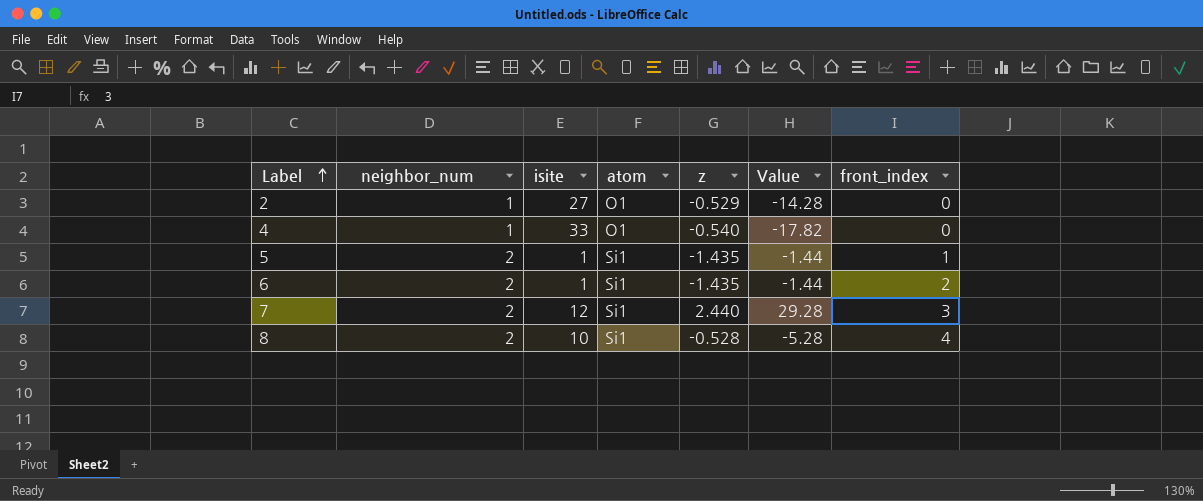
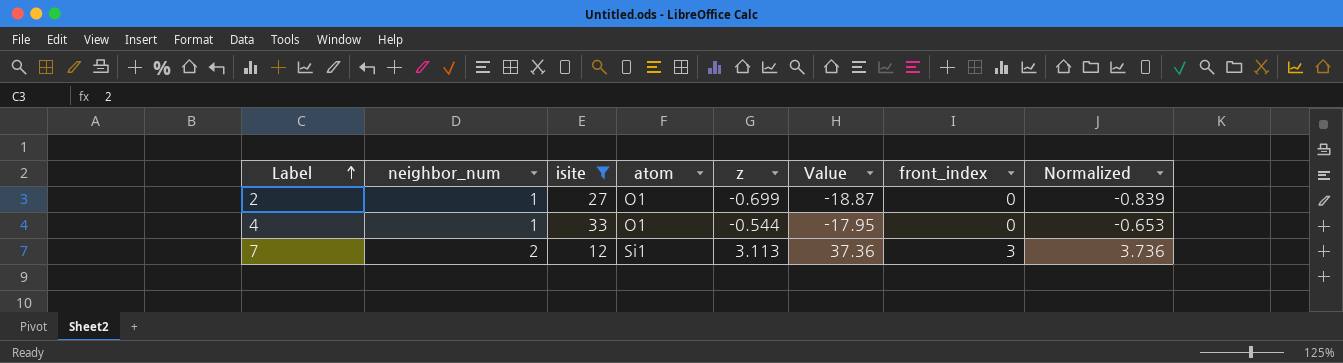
filter: none -> isite >= 12
column Normalized | formula: none -> [z] * 1.2
2 | z: -0.529 -> -0.699
2 | Value: -14.28 -> -18.87
4 | z: -0.540 -> -0.544
4 | Value: -17.82 -> -17.95
7 | z: 2.440 -> 3.113
7 | Value: 29.28 -> 37.36

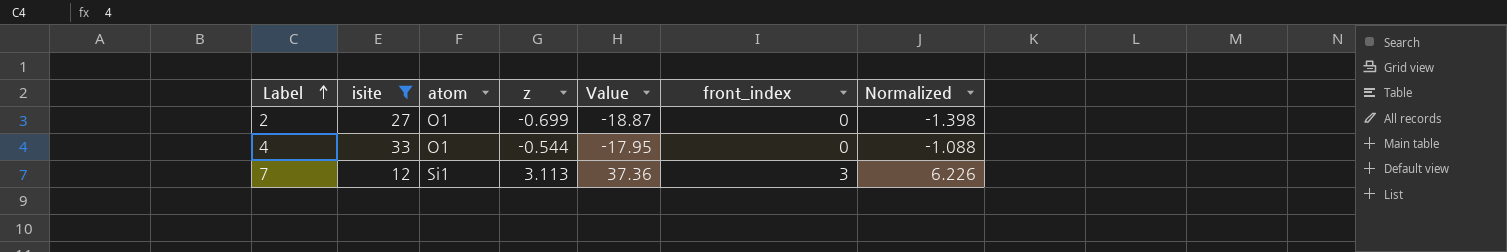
column neighbor_num | position: 2 -> none
column Normalized | formula: [z] * 1.2 -> [z] * 2

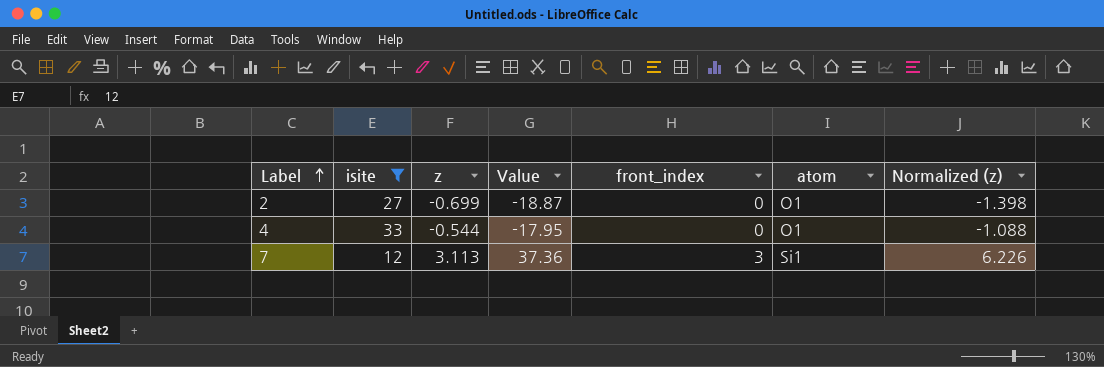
column atom | position: 3 -> 6
column name: Normalized -> Normalized (z)

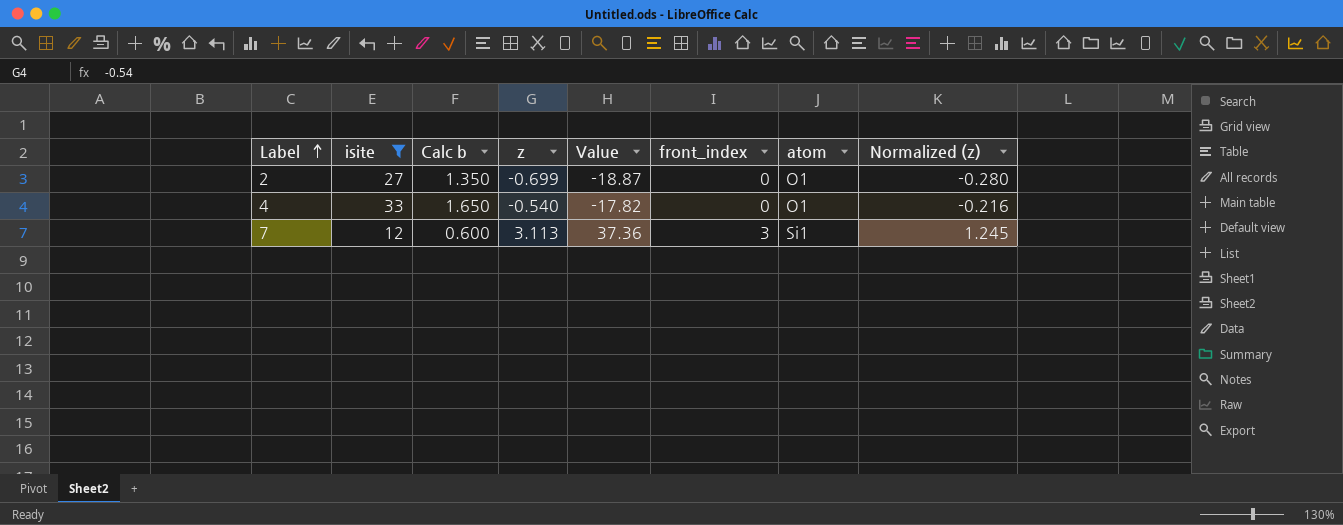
column Calc b | formula: none -> [isite] * 0.05
column Normalized (z) | formula: [z] * 2 -> [z] * 0.4
4 | z: -0.544 -> -0.540
4 | Value: -17.95 -> -17.82

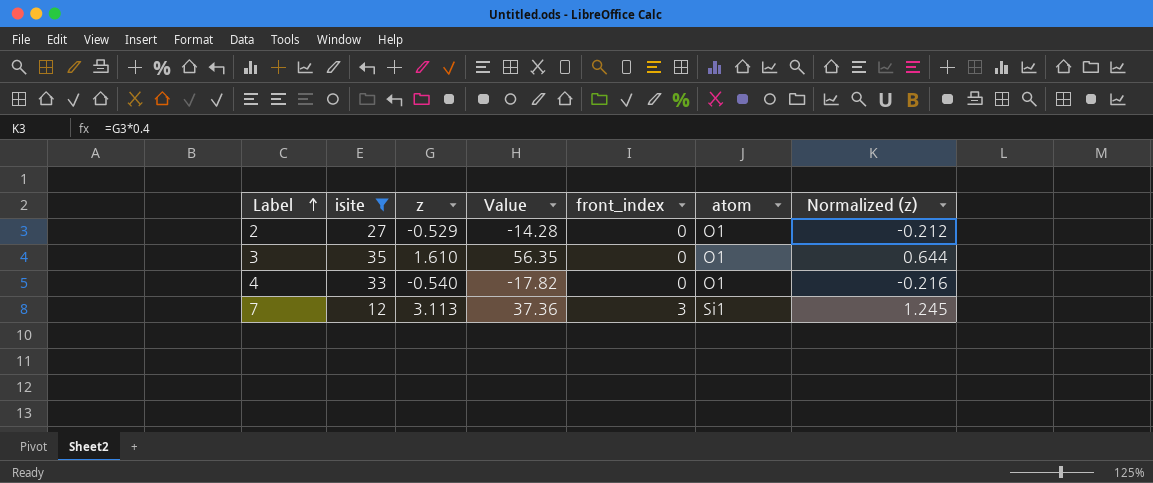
column Calc b | formula: [isite] * 0.05 -> none
2 | z: -0.699 -> -0.529
2 | Value: -18.87 -> -14.28
2 | Normalized (z): -0.280 -> -0.212
row 3: none -> 35 | 1.610 | 56.35 | 0 | O1 | 0.644

